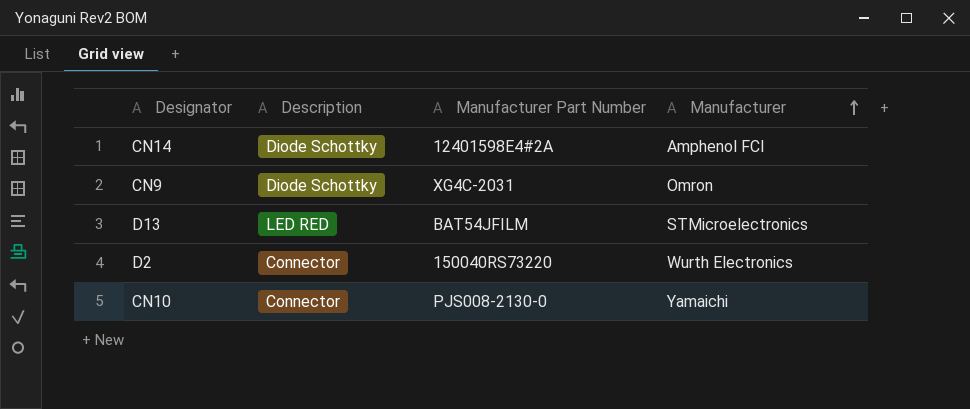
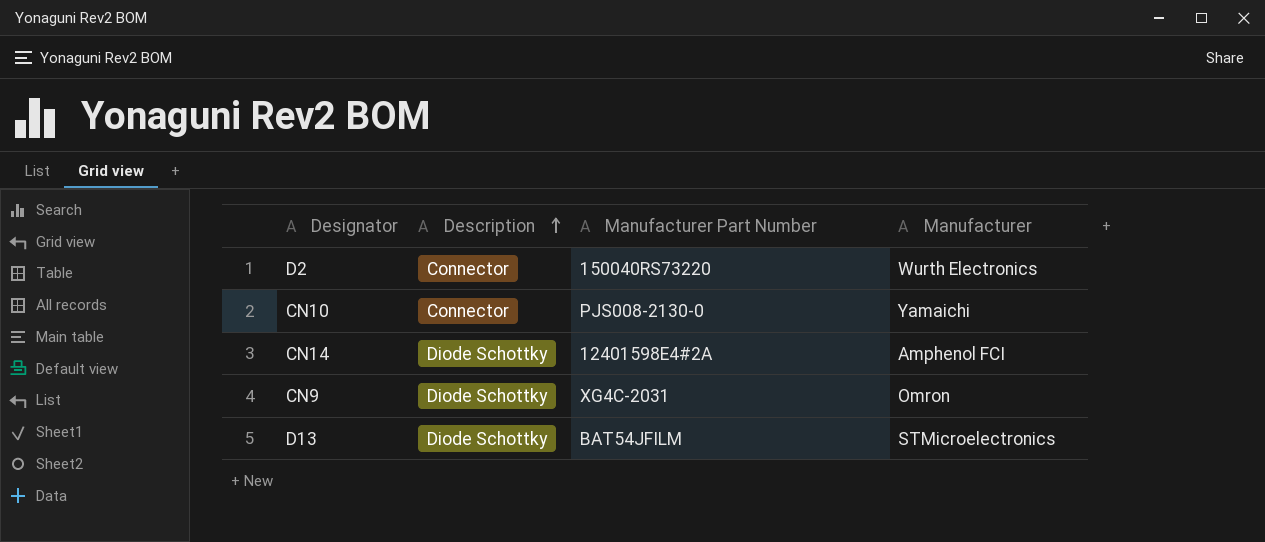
row order: Manufacturer ascending -> Description ascending
D13 | Description: LED RED -> Diode Schottky

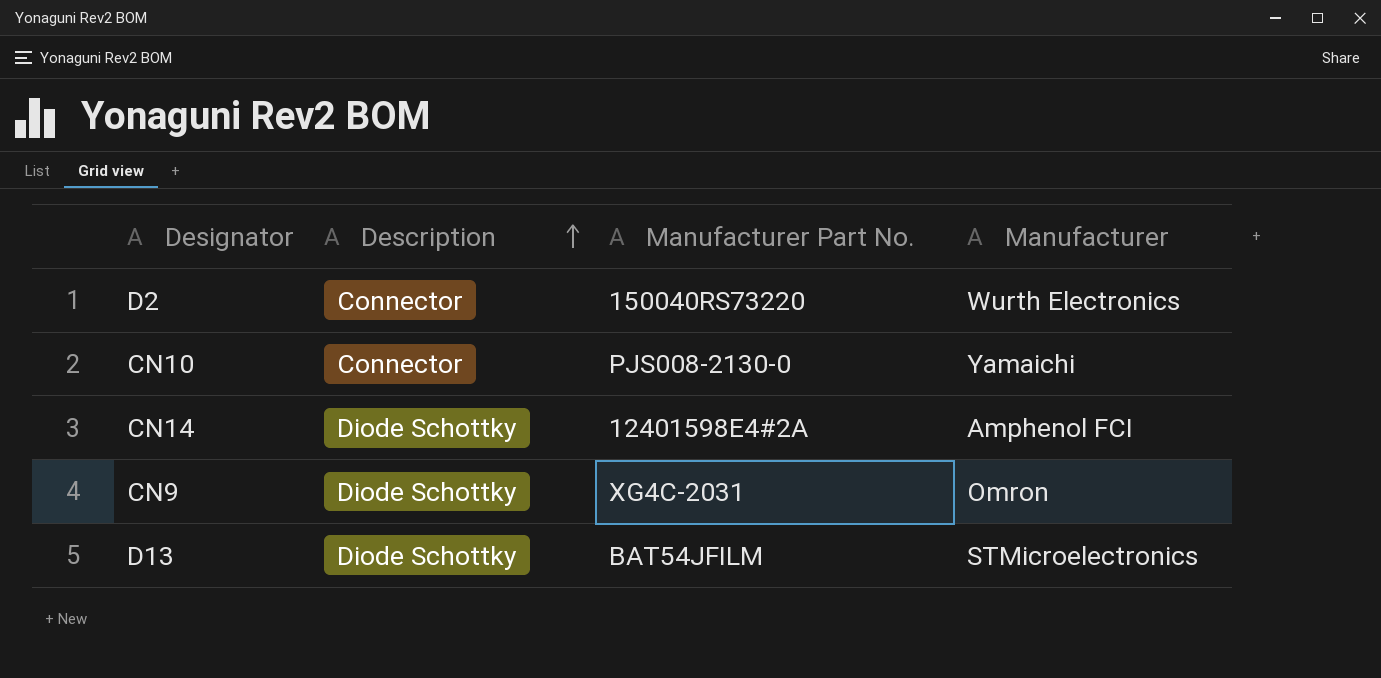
column name: Manufacturer Part Number -> Manufacturer Part No.

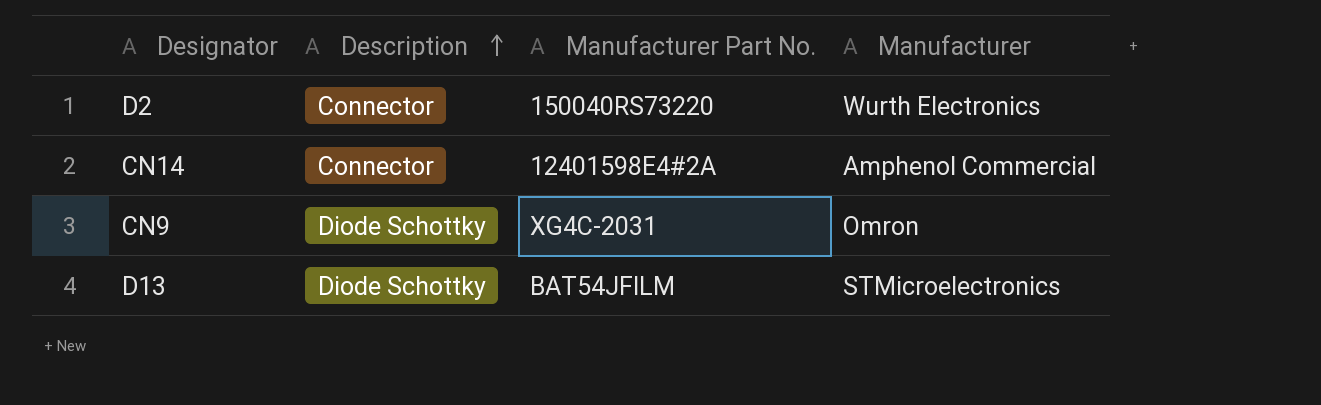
row CN10: Connector | PJS008-2130-0 | Yamaichi -> none
CN14 | Description: Diode Schottky -> Connector
CN14 | Manufacturer: Amphenol FCI -> Amphenol Commercial

